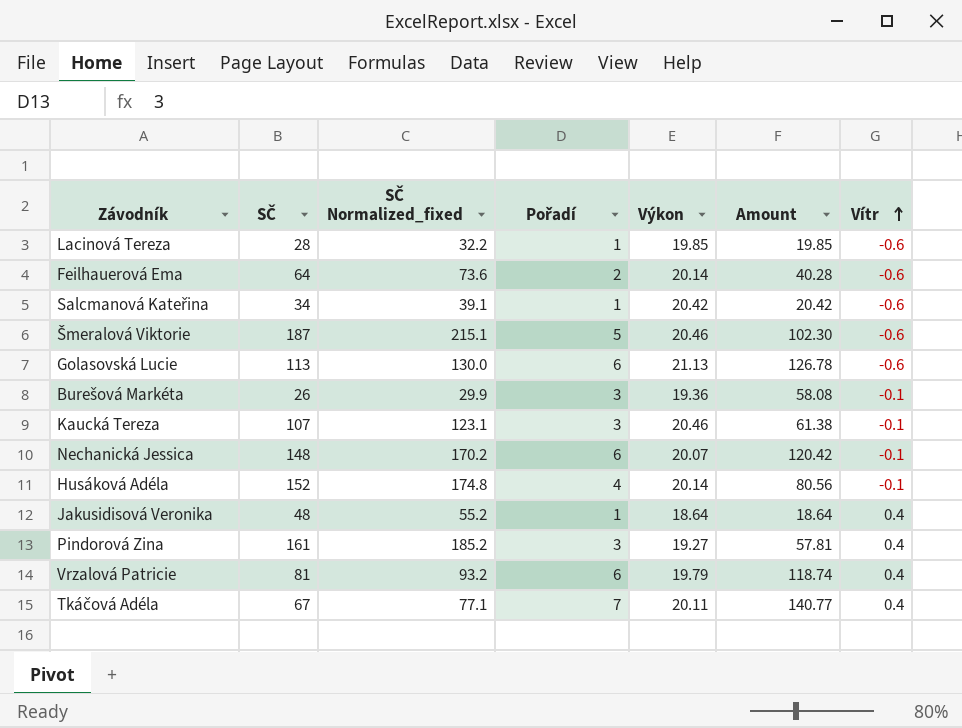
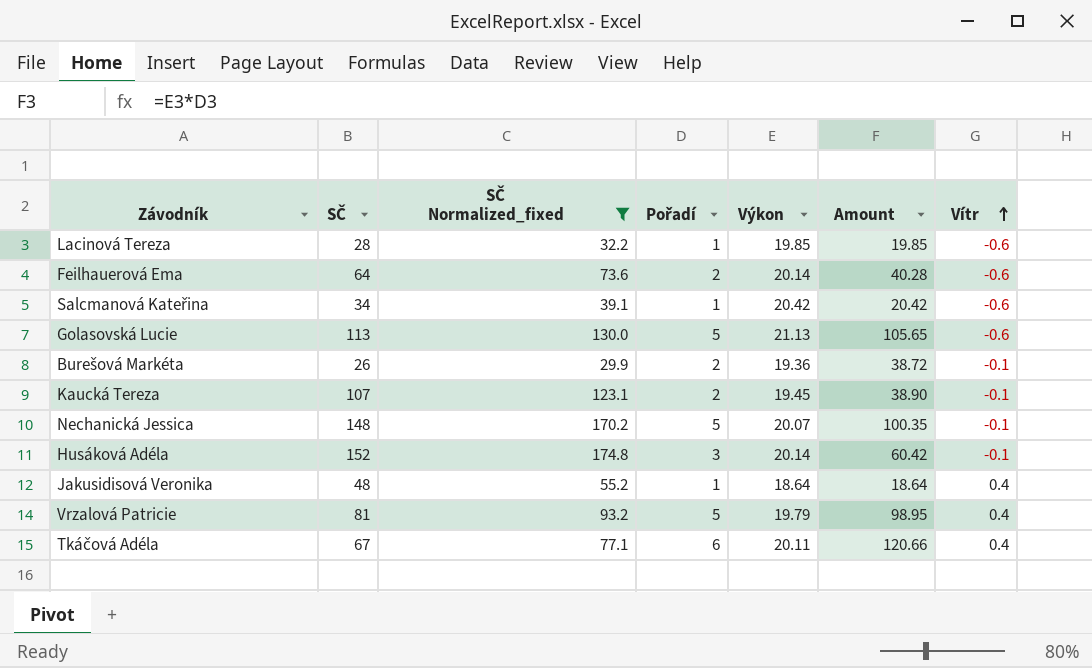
filter: none -> SČ Normalized_fixed <= 174.8
Golasovská Lucie | Pořadí: 6 -> 5
Golasovská Lucie | Amount: 126.78 -> 105.65
Burešová Markéta | Pořadí: 3 -> 2
Burešová Markéta | Amount: 58.08 -> 38.72
Kaucká Tereza | Pořadí: 3 -> 2
Kaucká Tereza | Výkon: 20.46 -> 19.45
Kaucká Tereza | Amount: 61.38 -> 38.90
Nechanická Jessica | Pořadí: 6 -> 5
Nechanická Jessica | Amount: 120.42 -> 100.35
Husáková Adéla | Pořadí: 4 -> 3
Husáková Adéla | Amount: 80.56 -> 60.42
Vrzalová Patricie | Pořadí: 6 -> 5
Vrzalová Patricie | Amount: 118.74 -> 98.95
Tkáčová Adéla | Pořadí: 7 -> 6
Tkáčová Adéla | Amount: 140.77 -> 120.66

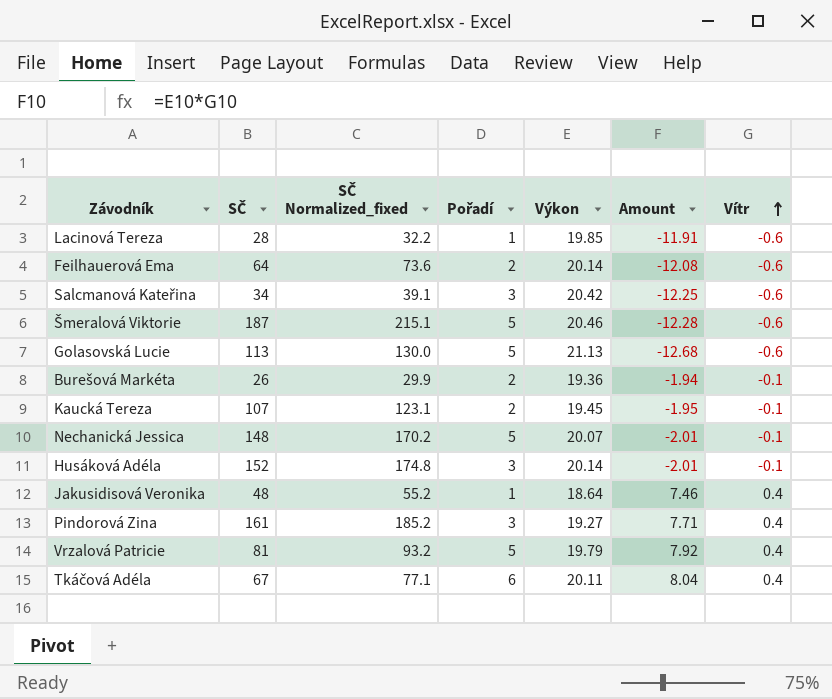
filter: SČ Normalized_fixed <= 174.8 -> none
column Amount | formula: [Pořadí] * [Výkon] -> [Výkon] * [Vítr]
Salcmanová Kateřina | Pořadí: 1 -> 3

